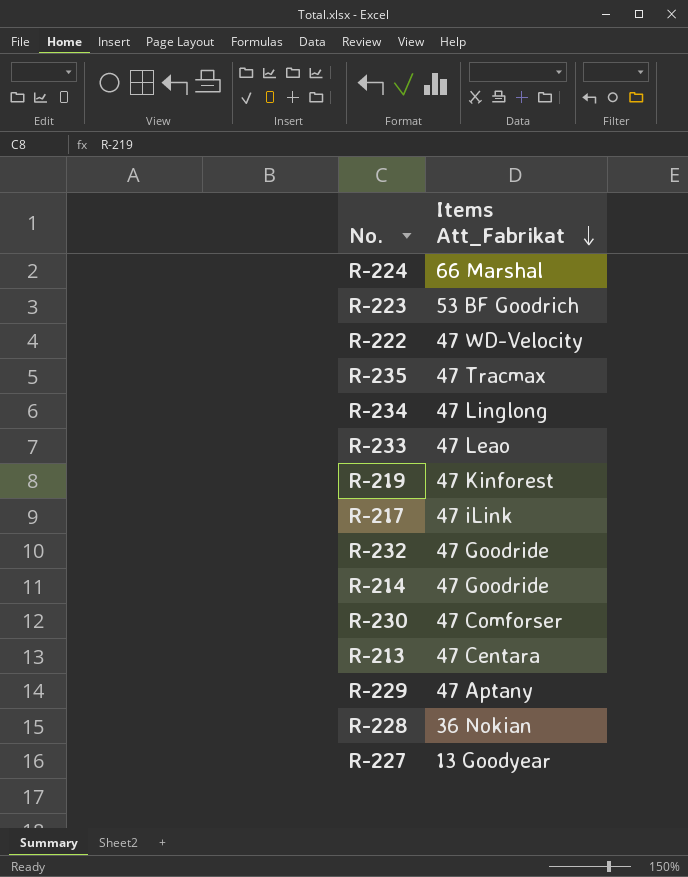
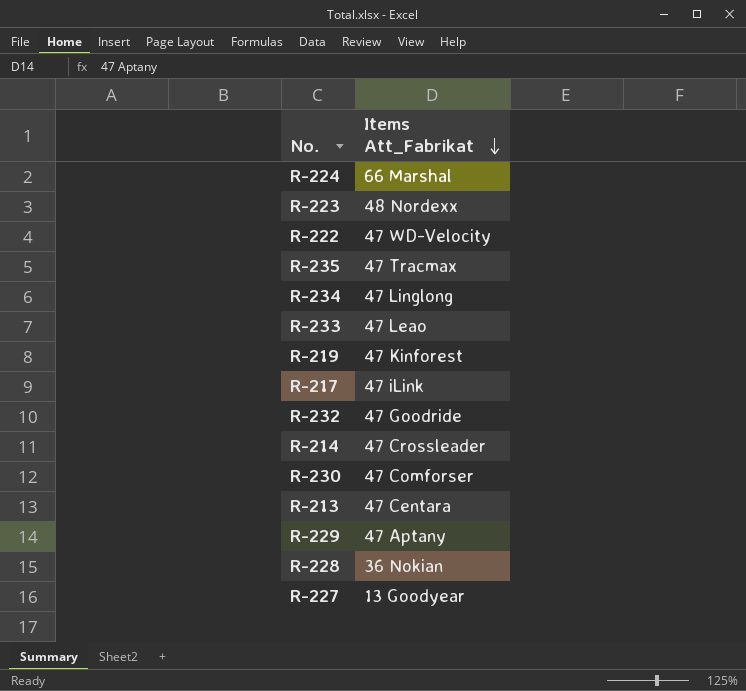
R-223 | Items Att_Fabrikat: 53 BF Goodrich -> 48 Nordexx
R-214 | Items Att_Fabrikat: 47 Goodride -> 47 Crossleader

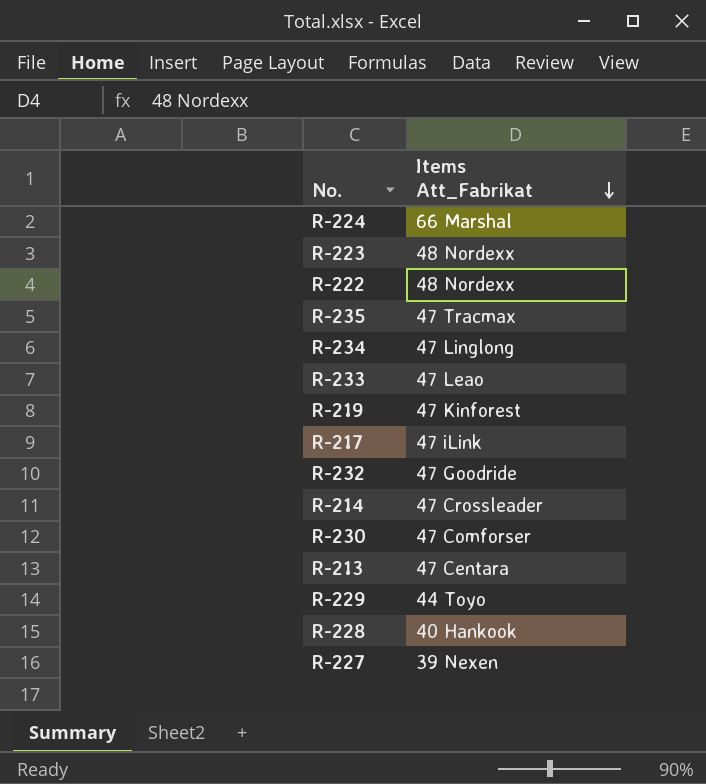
R-222 | Items Att_Fabrikat: 47 WD-Velocity -> 48 Nordexx
R-229 | Items Att_Fabrikat: 47 Aptany -> 44 Toyo
R-228 | Items Att_Fabrikat: 36 Nokian -> 40 Hankook
R-227 | Items Att_Fabrikat: 13 Goodyear -> 39 Nexen

